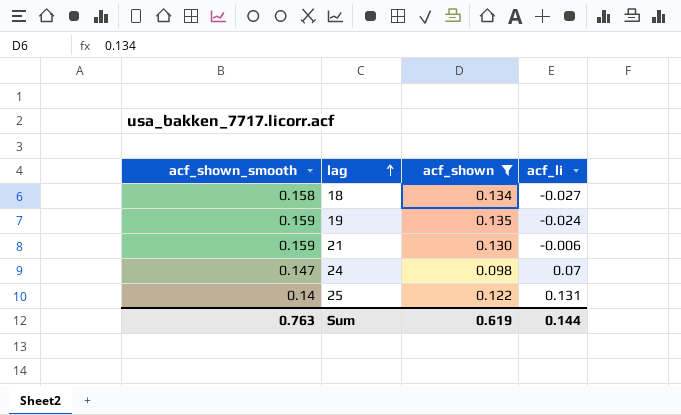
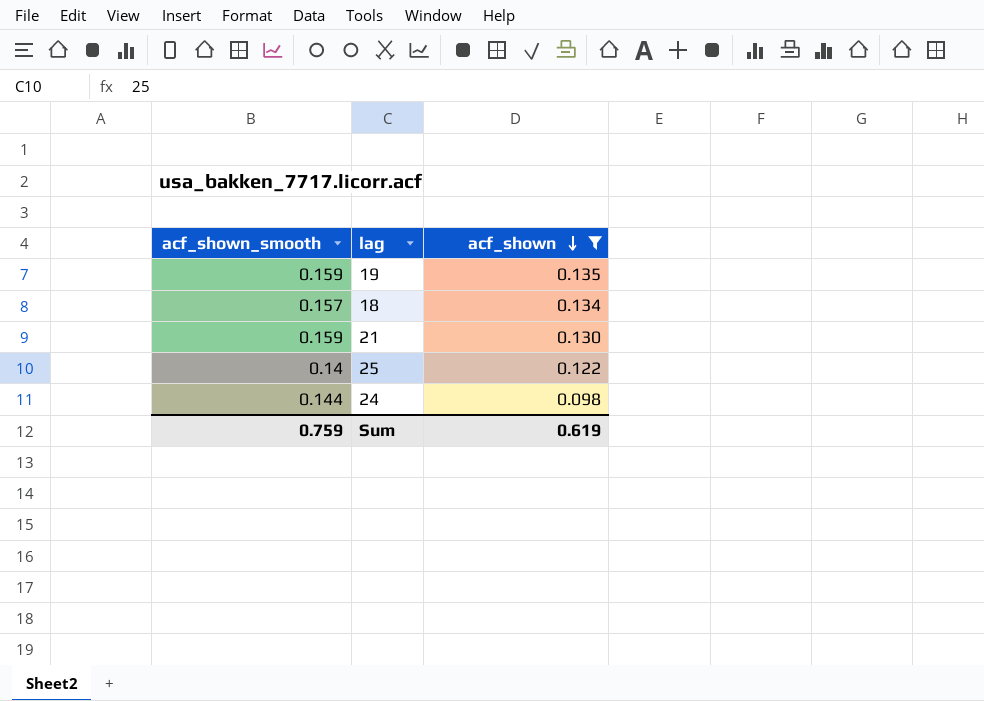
row order: lag ascending -> acf_shown descending
column acf_li | position: 4 -> none
18 | acf_shown_smooth: 0.158 -> 0.157
24 | acf_shown_smooth: 0.147 -> 0.144
Sum | acf_shown_smooth: 0.763 -> 0.759

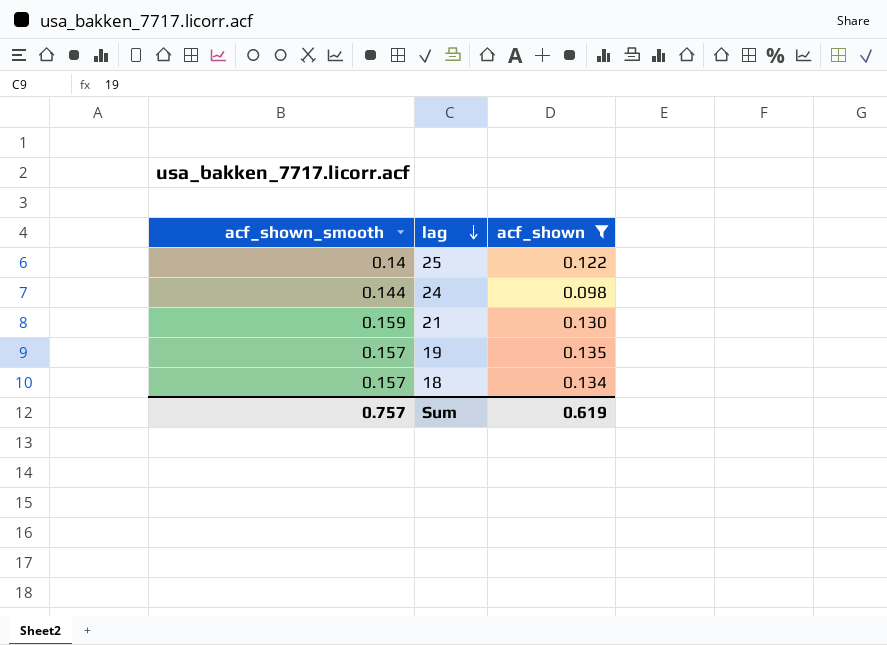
row order: acf_shown descending -> lag descending
19 | acf_shown_smooth: 0.159 -> 0.157
Sum | acf_shown_smooth: 0.759 -> 0.757

